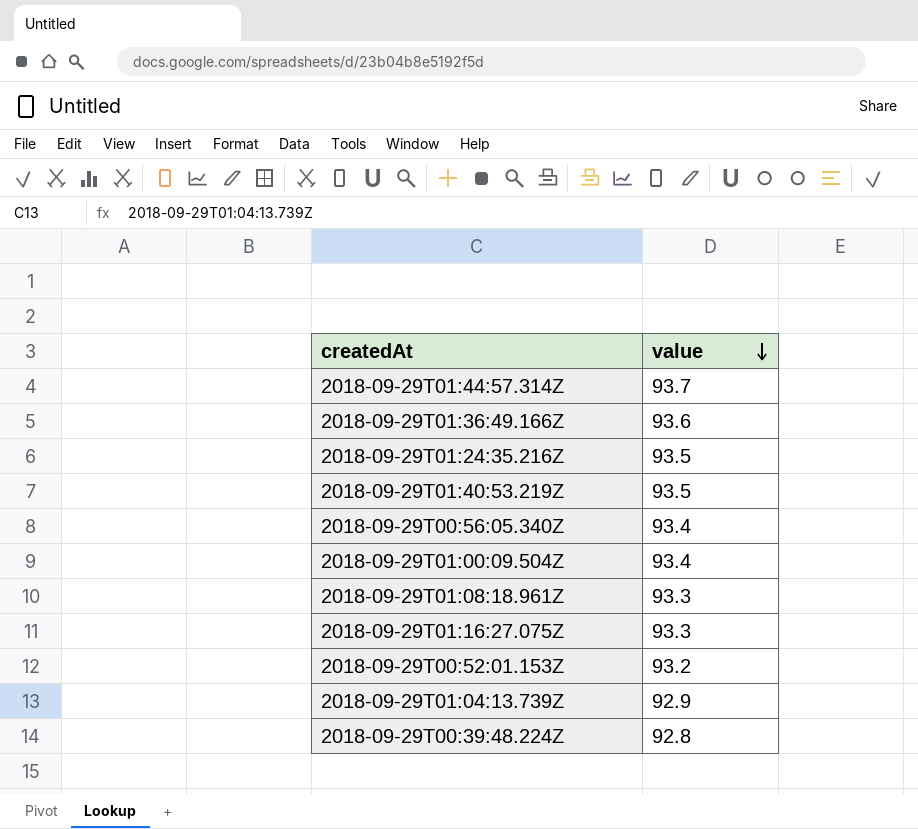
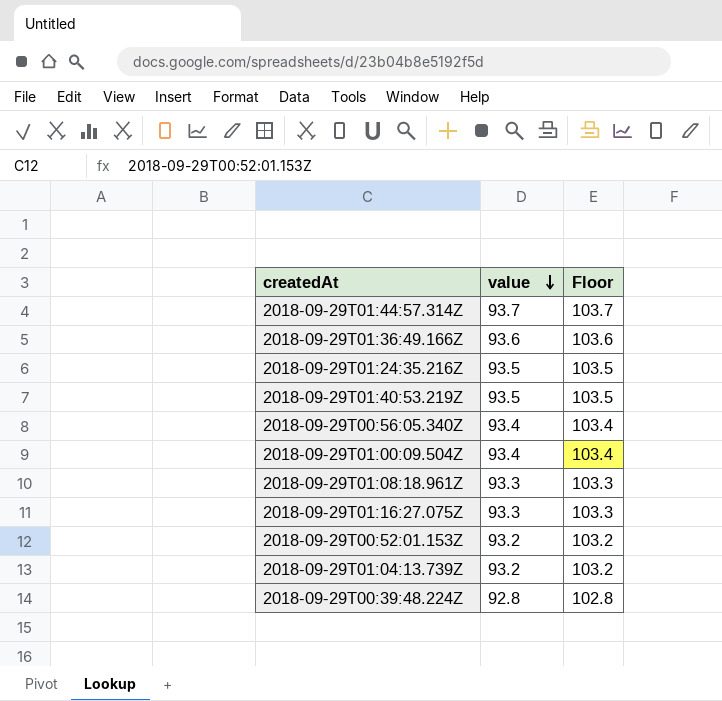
column Floor | formula: none -> [value] + 10
2018-09-29T01:04:13.739Z | value: 92.9 -> 93.2

